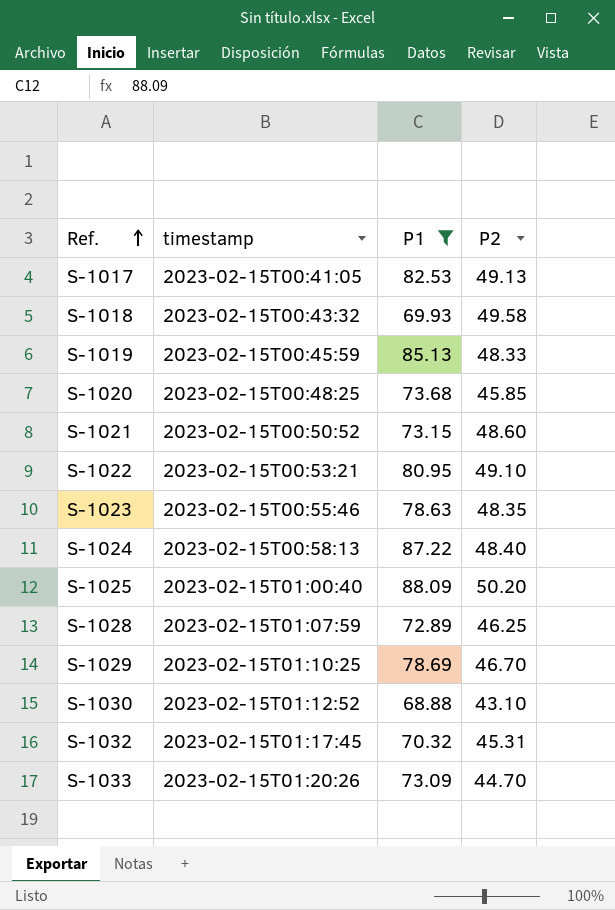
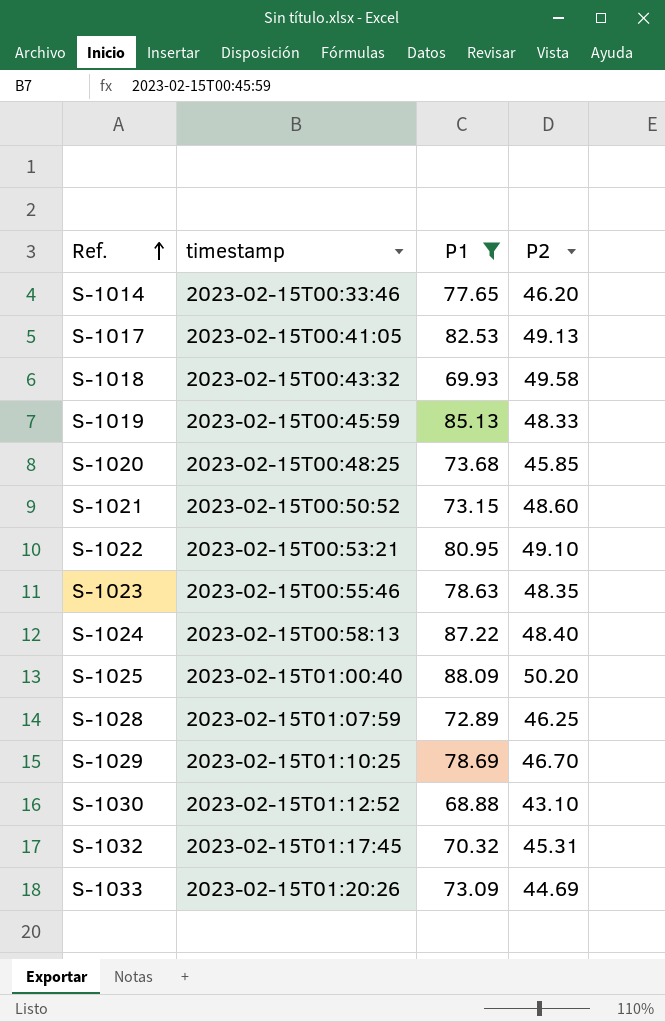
row S-1014: none -> 2023-02-15T00:33:46 | 77.65 | 46.20
S-1033 | P2: 44.70 -> 44.69

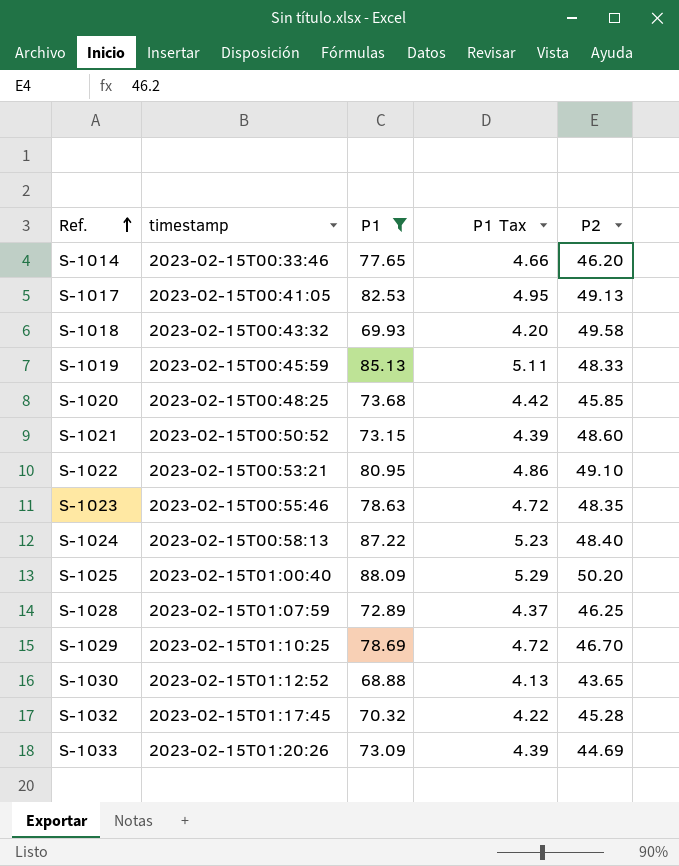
column P1 Tax | formula: none -> [P1] * 0.06
S-1030 | P2: 43.10 -> 43.65
S-1032 | P2: 45.31 -> 45.28

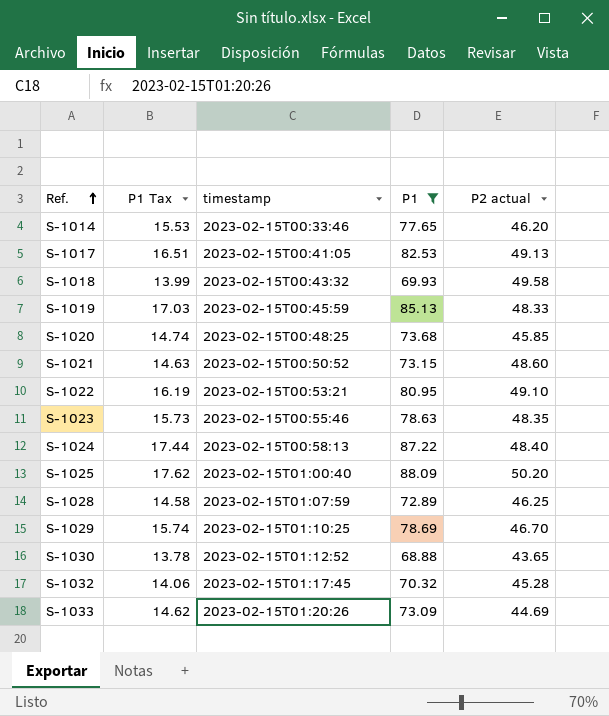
column P1 Tax | formula: [P1] * 0.06 -> [P1] * 0.2
column P1 Tax | position: 4 -> 2
column name: P2 -> P2 actual

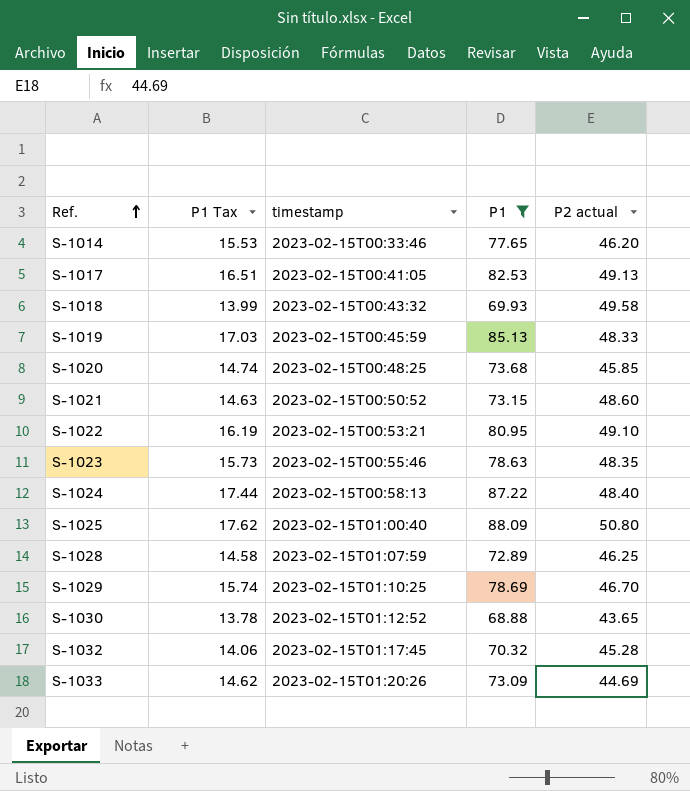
S-1025 | P2 actual: 50.20 -> 50.80

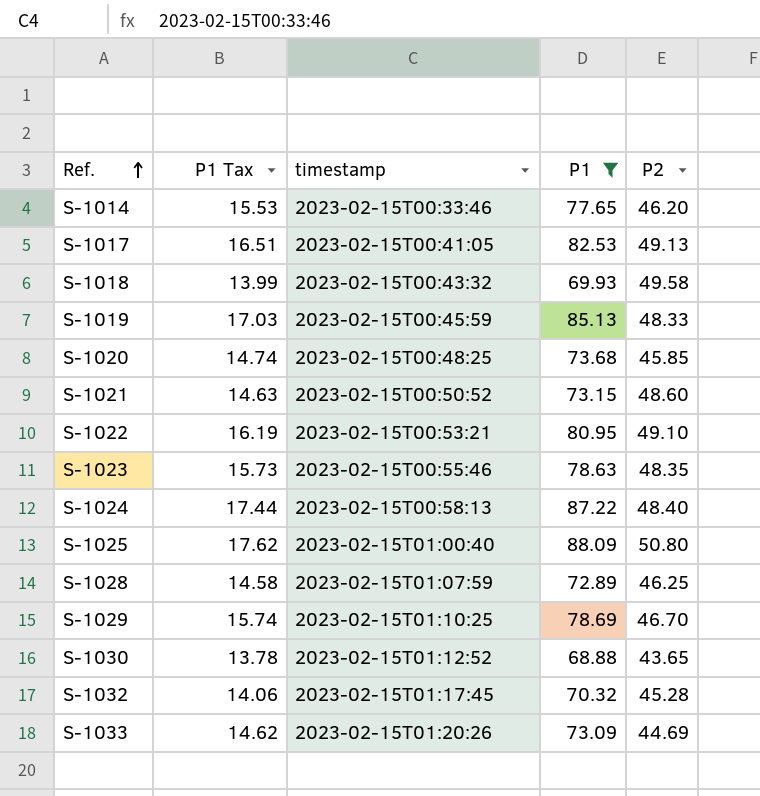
column name: P2 actual -> P2

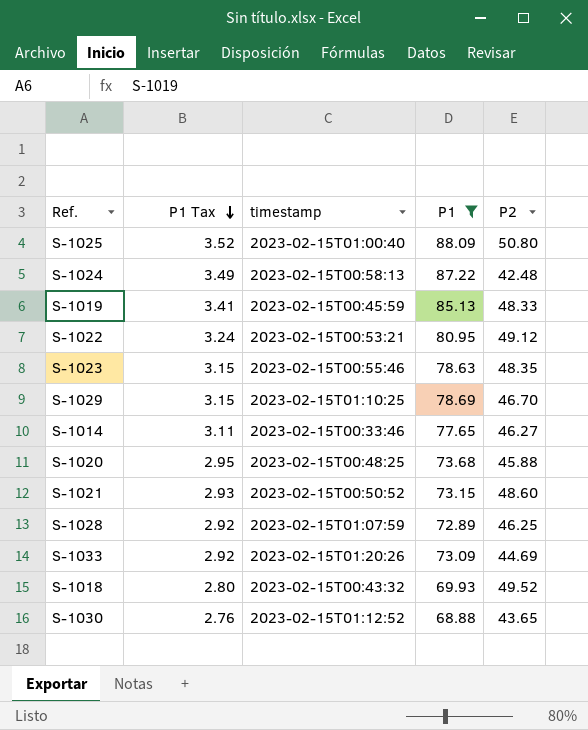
row order: Ref. ascending -> P1 Tax descending
column P1 Tax | formula: [P1] * 0.2 -> [P1] * 0.04
row S-1017: 16.51 | 2023-02-15T00:41:05 | 82.53 | 49.13 -> none
row S-1032: 14.06 | 2023-02-15T01:17:45 | 70.32 | 45.28 -> none
S-1024 | P2: 48.40 -> 42.48
S-1022 | P2: 49.10 -> 49.12
S-1014 | P2: 46.20 -> 46.27
S-1020 | P2: 45.85 -> 45.88
S-1018 | P2: 49.58 -> 49.52

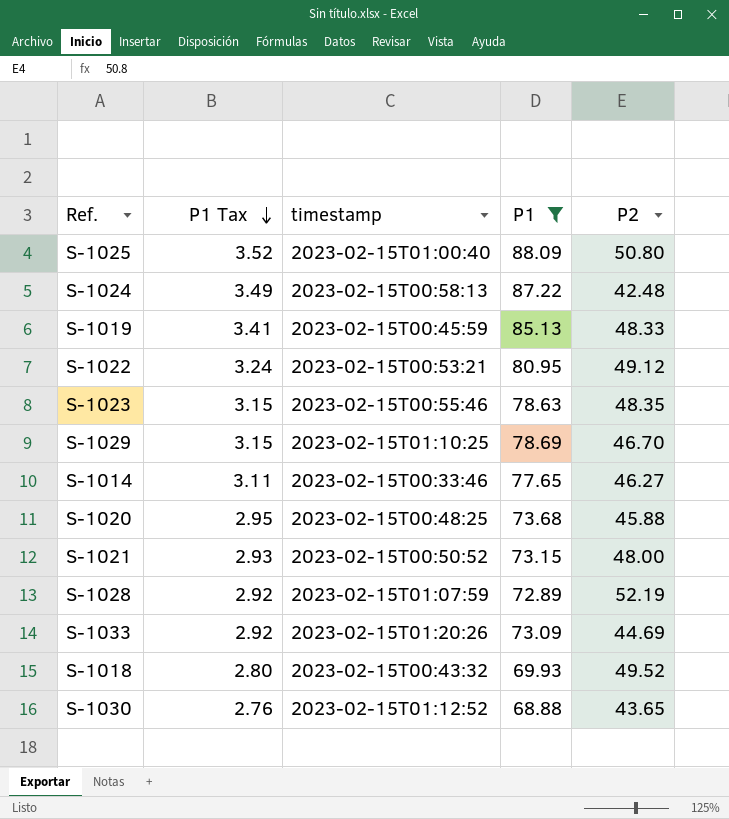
S-1021 | P2: 48.60 -> 48.00
S-1028 | P2: 46.25 -> 52.19

